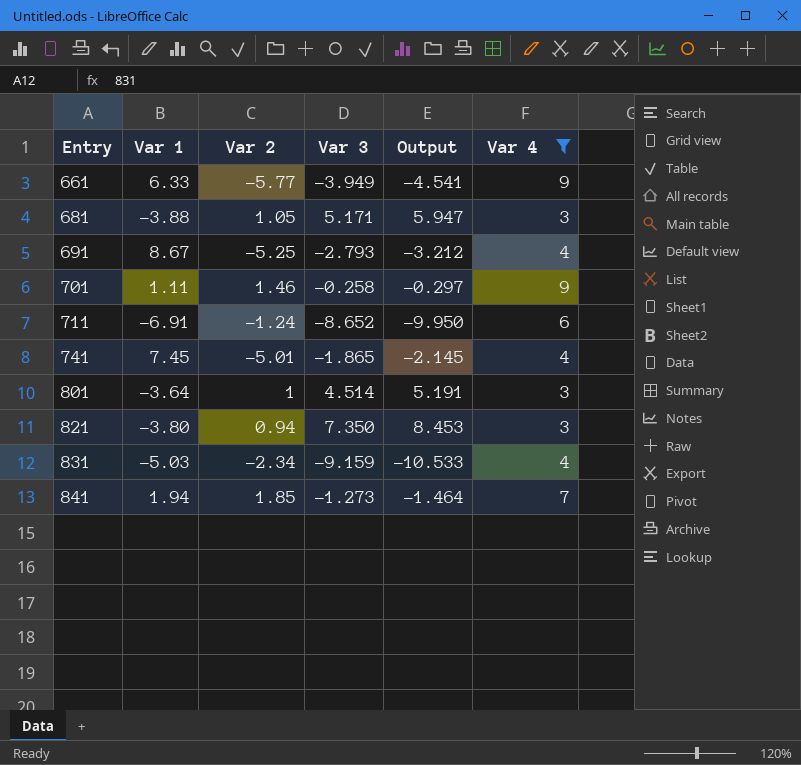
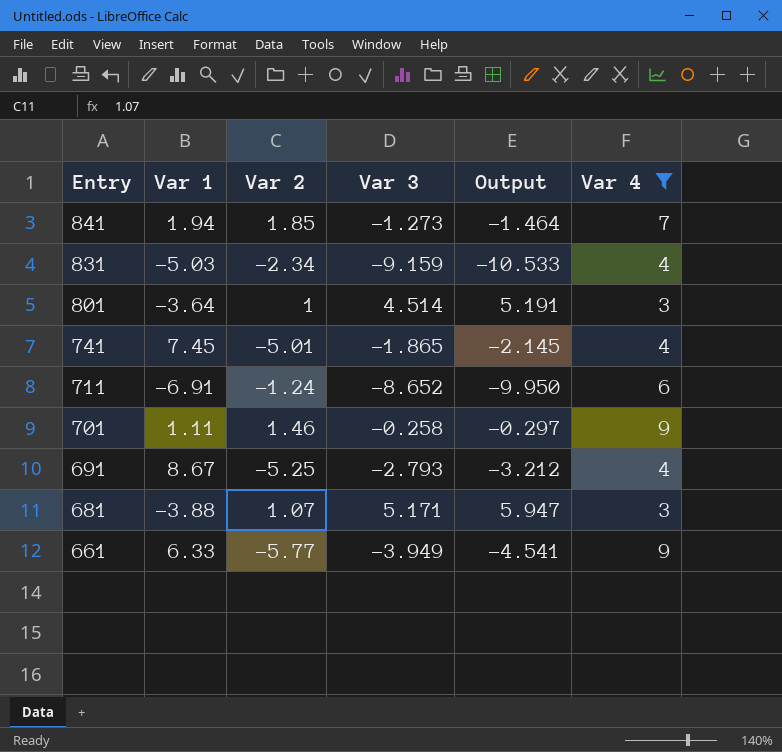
row order: Entry ascending -> Entry descending
row 821: -3.80 | 0.94 | 7.350 | 8.453 | 3 -> none
681 | Var 2: 1.05 -> 1.07

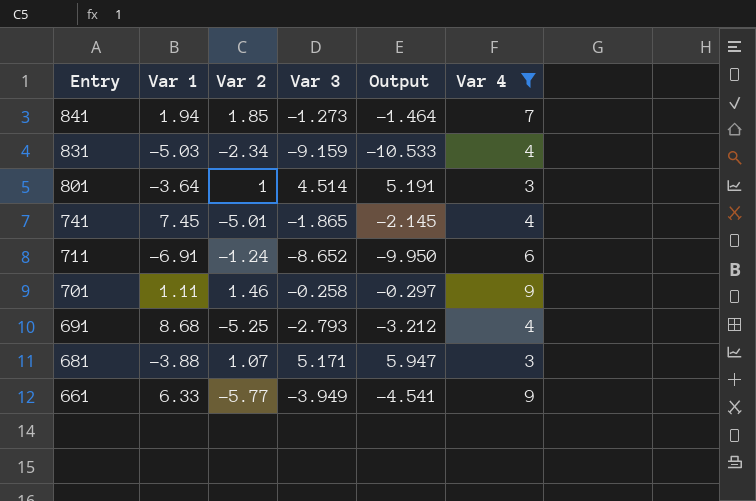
691 | Var 1: 8.67 -> 8.68

